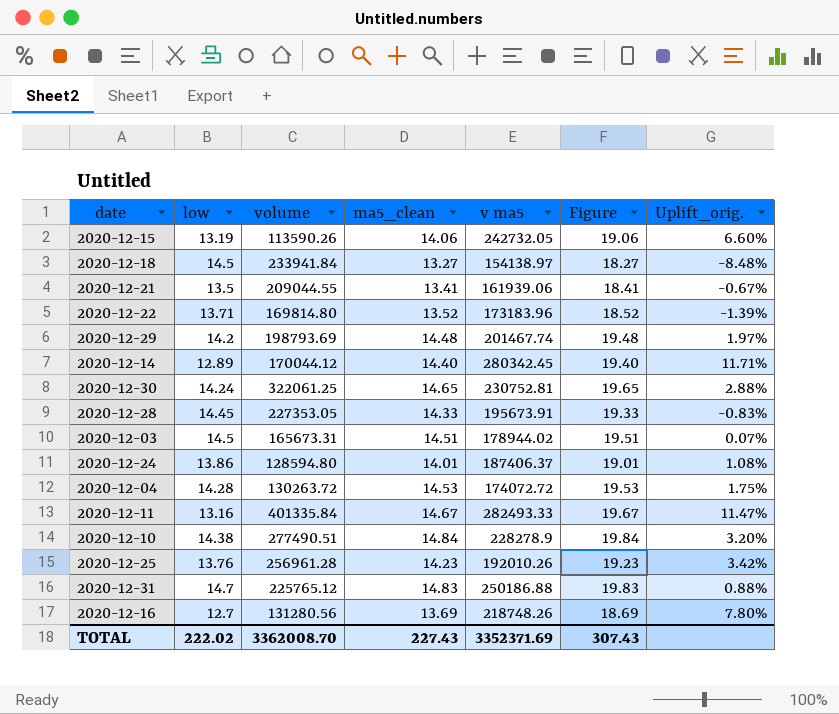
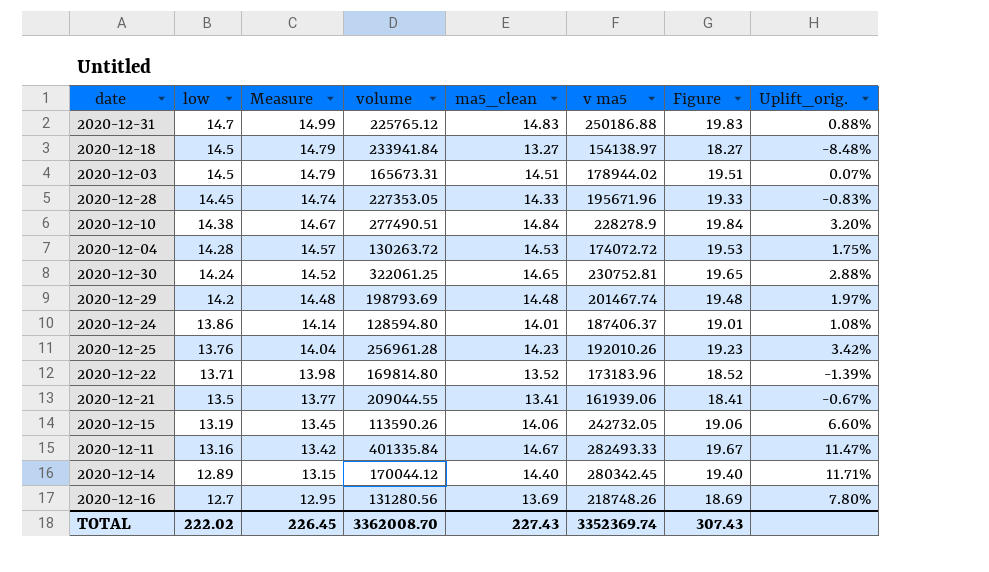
row order: none -> low descending
column Measure | formula: none -> [low] * 1.02
2020-12-28 | v ma5: 195673.91 -> 195671.96
TOTAL | v ma5: 3352371.69 -> 3352369.74

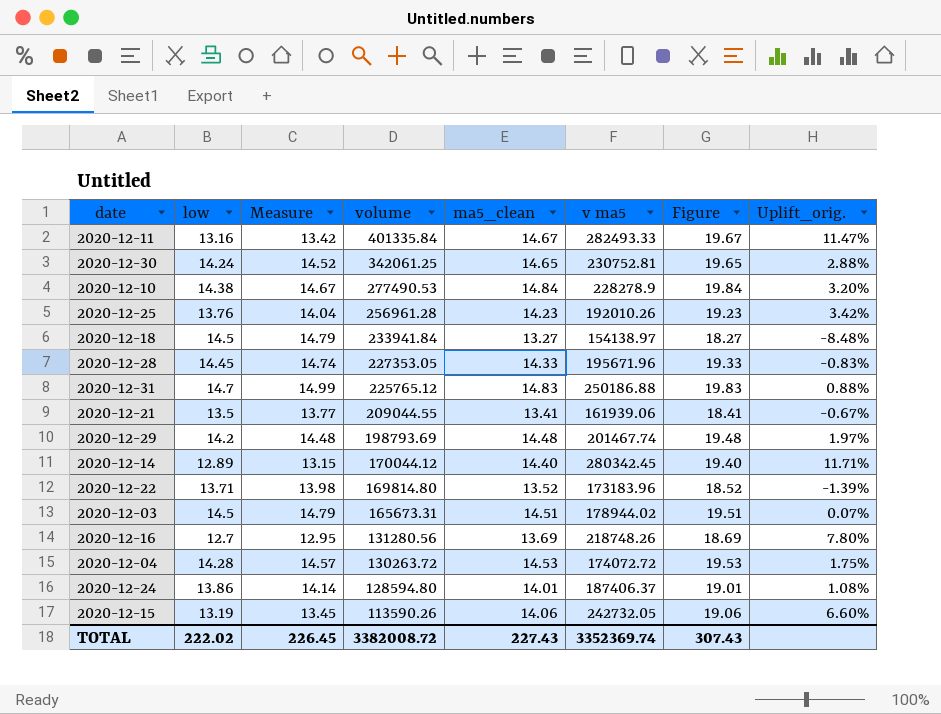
row order: low descending -> volume descending
2020-12-30 | volume: 322061.25 -> 342061.25
2020-12-10 | volume: 277490.51 -> 277490.53
TOTAL | volume: 3362008.70 -> 3382008.72

